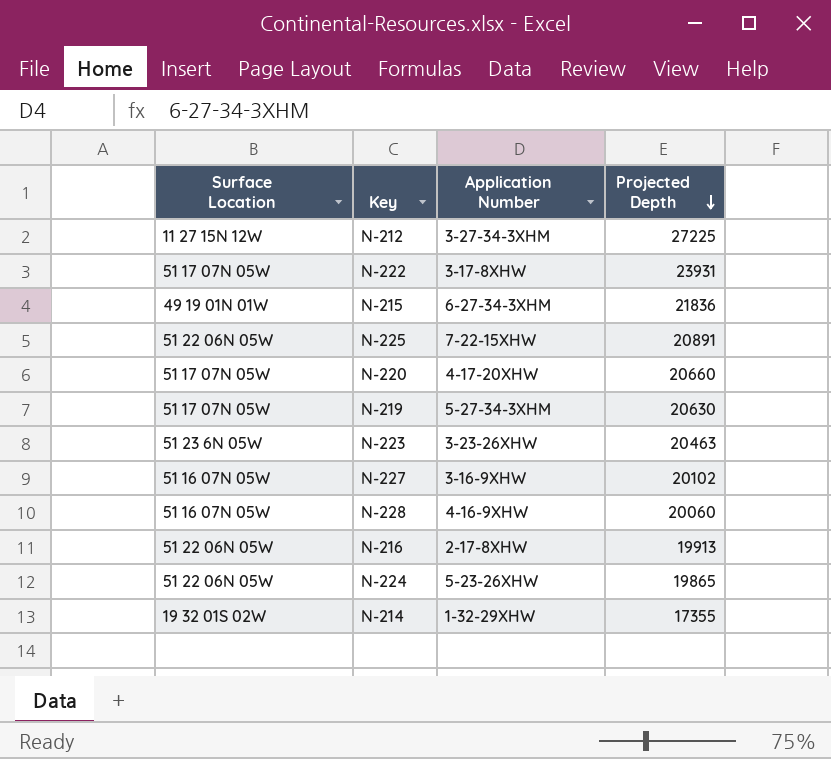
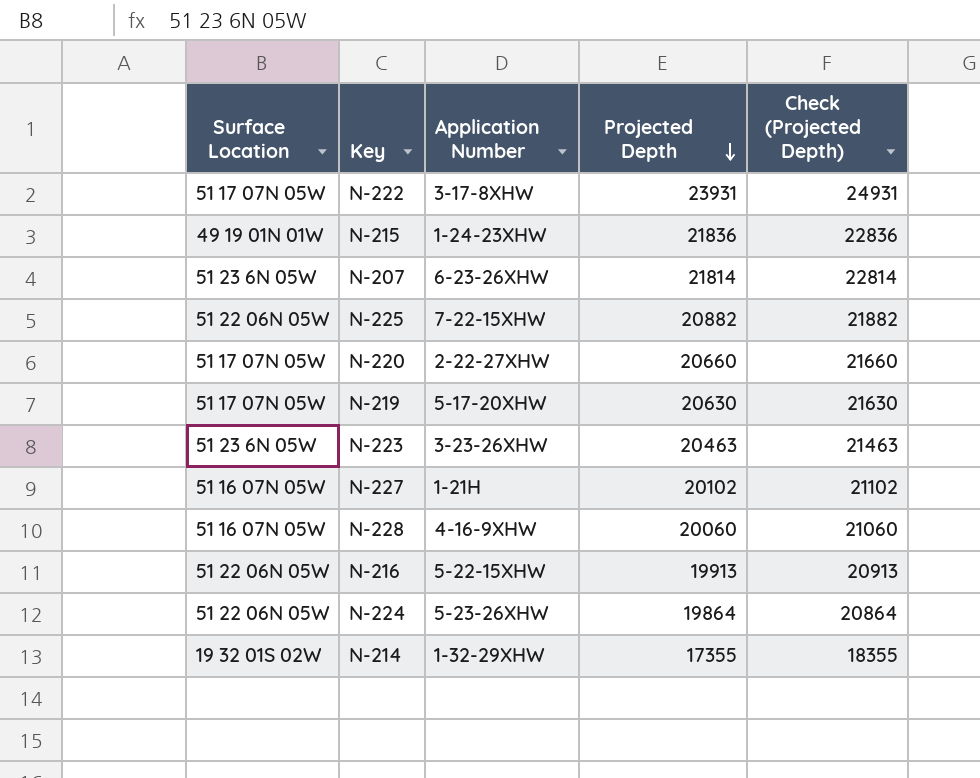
column Check (Projected Depth) | formula: none -> [Projected Depth] + 1000
row N-212: 11 27 15N 12W | 3-27-34-3XHM | 27225 -> none
N-215 | Application Number: 6-27-34-3XHM -> 1-24-23XHW
row N-207: none -> 51 23 6N 05W | 6-23-26XHW | 21814 | 22814
N-225 | Projected Depth: 20891 -> 20882
N-220 | Application Number: 4-17-20XHW -> 2-22-27XHW
N-219 | Application Number: 5-27-34-3XHM -> 5-17-20XHW
N-227 | Application Number: 3-16-9XHW -> 1-21H
N-216 | Application Number: 2-17-8XHW -> 5-22-15XHW
N-224 | Projected Depth: 19865 -> 19864

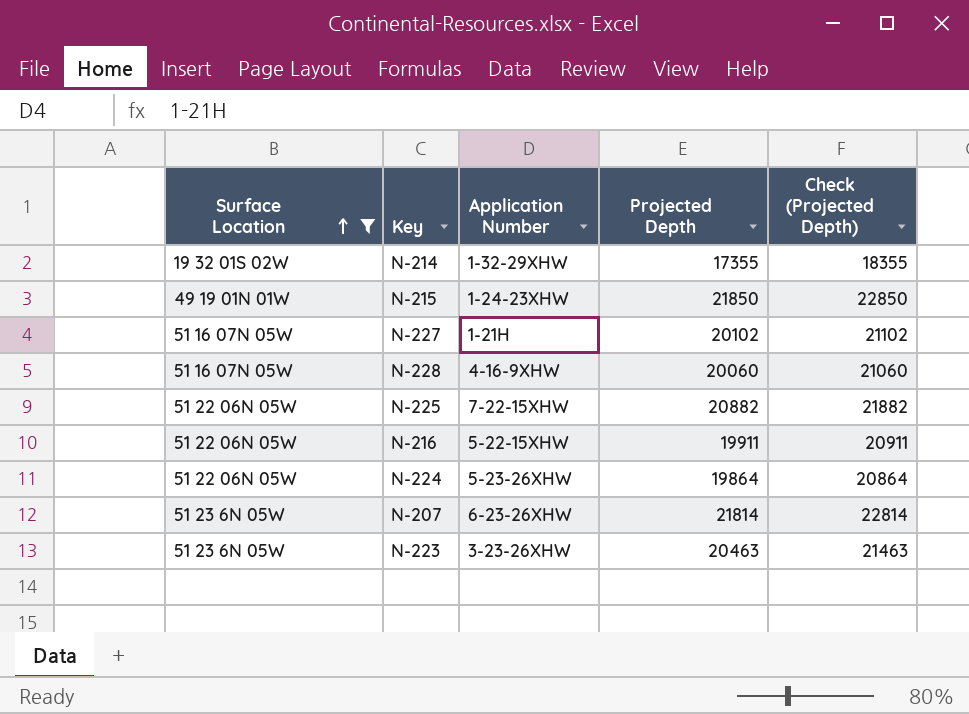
filter: none -> Surface Location != 51 17 07N 05W
row order: Projected Depth descending -> Surface Location ascending
N-215 | Projected Depth: 21836 -> 21850
N-215 | Check (Projected Depth): 22836 -> 22850
N-216 | Projected Depth: 19913 -> 19911
N-216 | Check (Projected Depth): 20913 -> 20911

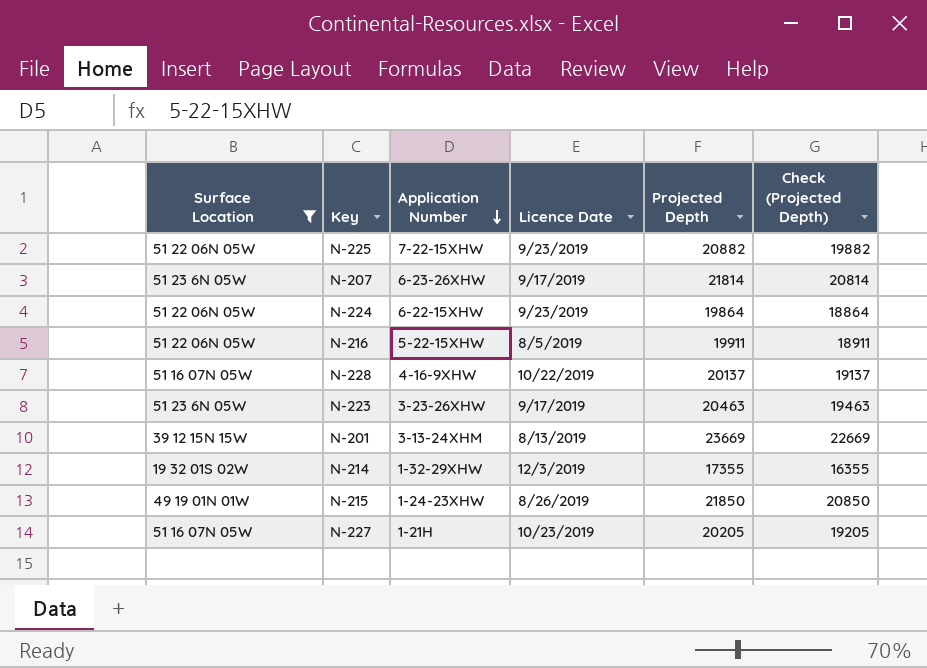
row order: Surface Location ascending -> Application Number descending
column Licence Date | position: none -> 4
column Check (Projected Depth) | formula: [Projected Depth] + 1000 -> [Projected Depth] - 1000
N-224 | Application Number: 5-23-26XHW -> 6-22-15XHW
N-228 | Projected Depth: 20060 -> 20137
row N-201: none -> 39 12 15N 15W | 3-13-24XHM | 8/13/2019 | 23669 | 22669
N-227 | Projected Depth: 20102 -> 20205

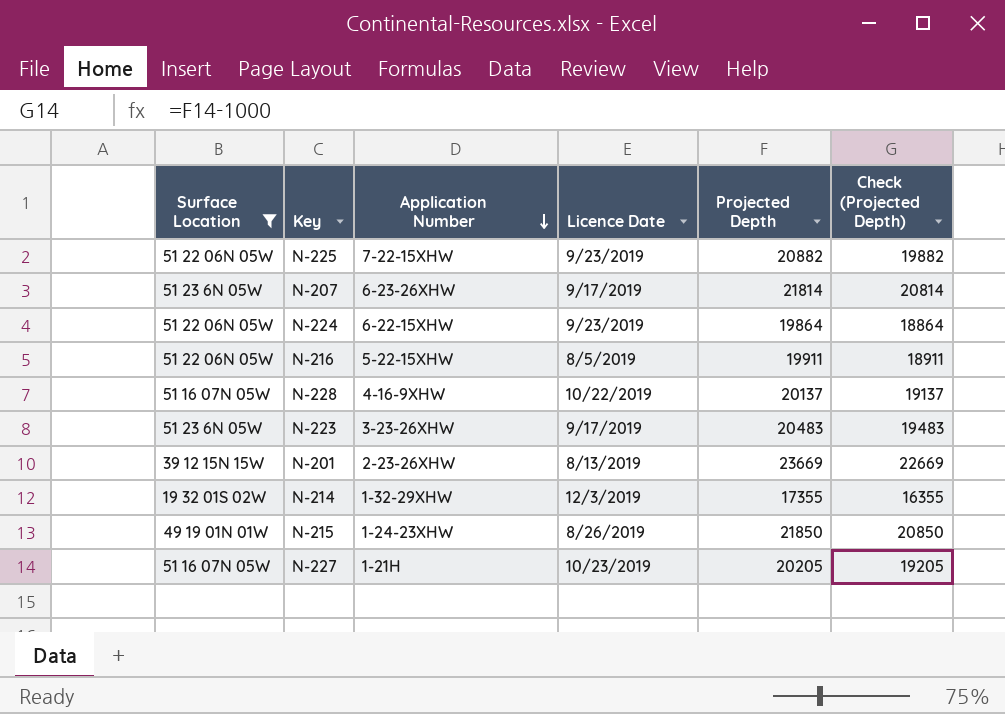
N-223 | Projected Depth: 20463 -> 20483
N-223 | Check (Projected Depth): 19463 -> 19483
N-201 | Application Number: 3-13-24XHM -> 2-23-26XHW

